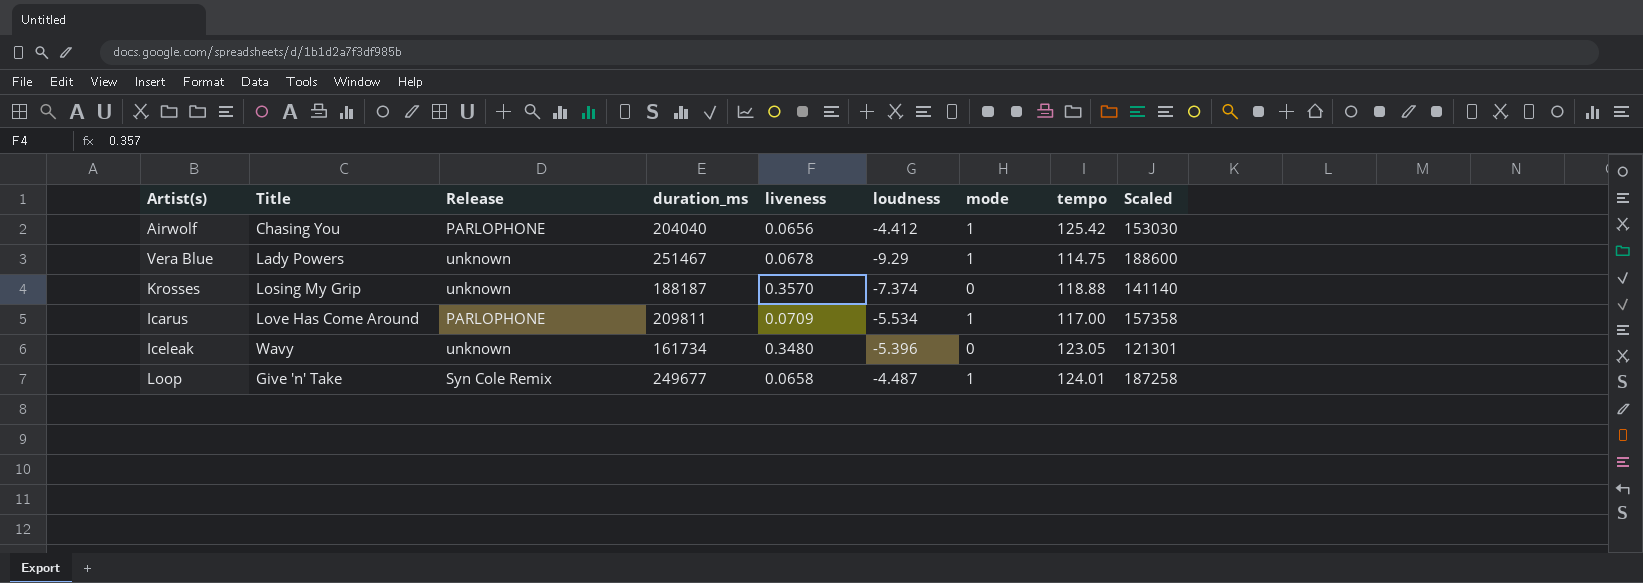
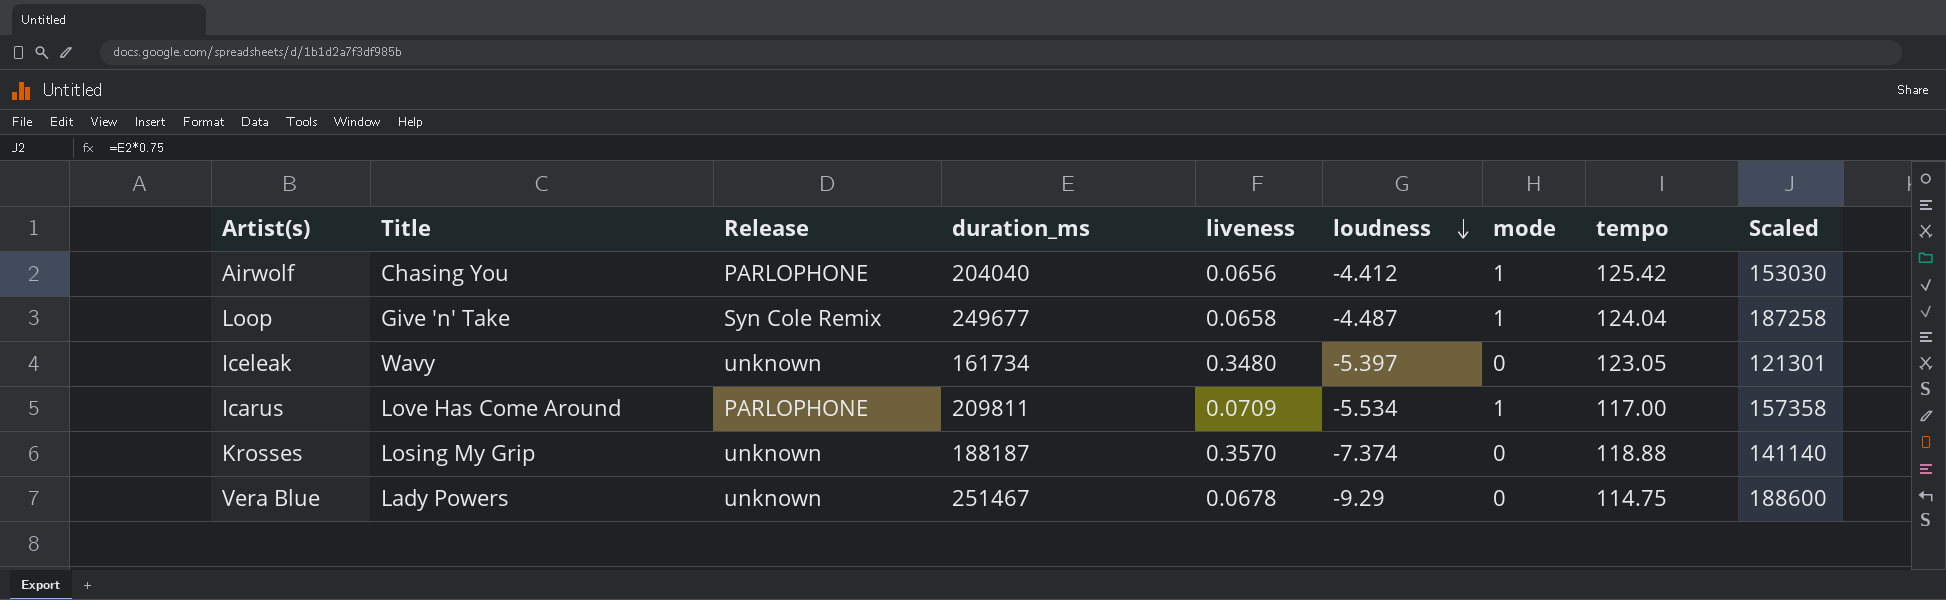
row order: none -> loudness descending
Loop | tempo: 124.01 -> 124.04
Iceleak | loudness: -5.396 -> -5.397
Vera Blue | mode: 1 -> 0

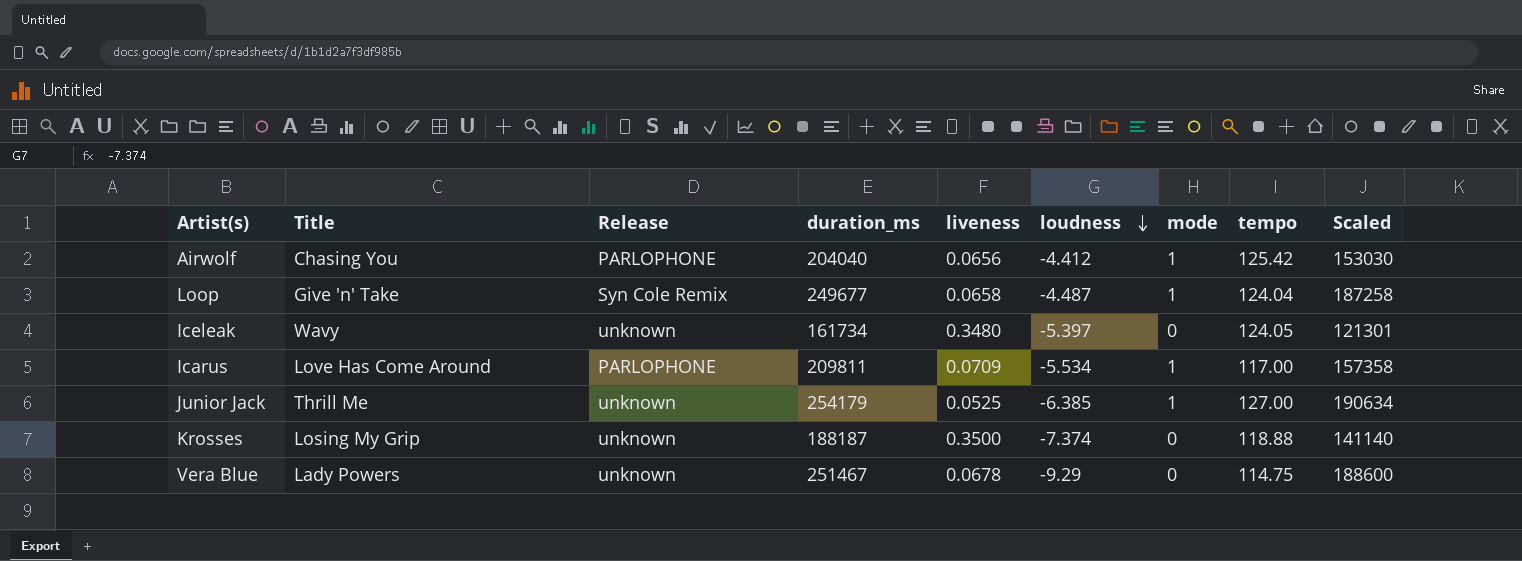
Iceleak | tempo: 123.05 -> 124.05
row Junior Jack: none -> Thrill Me | unknown | 254179 | 0.0525 | -6.385 | 1 | 127.00 | 190634
Krosses | liveness: 0.3570 -> 0.3500

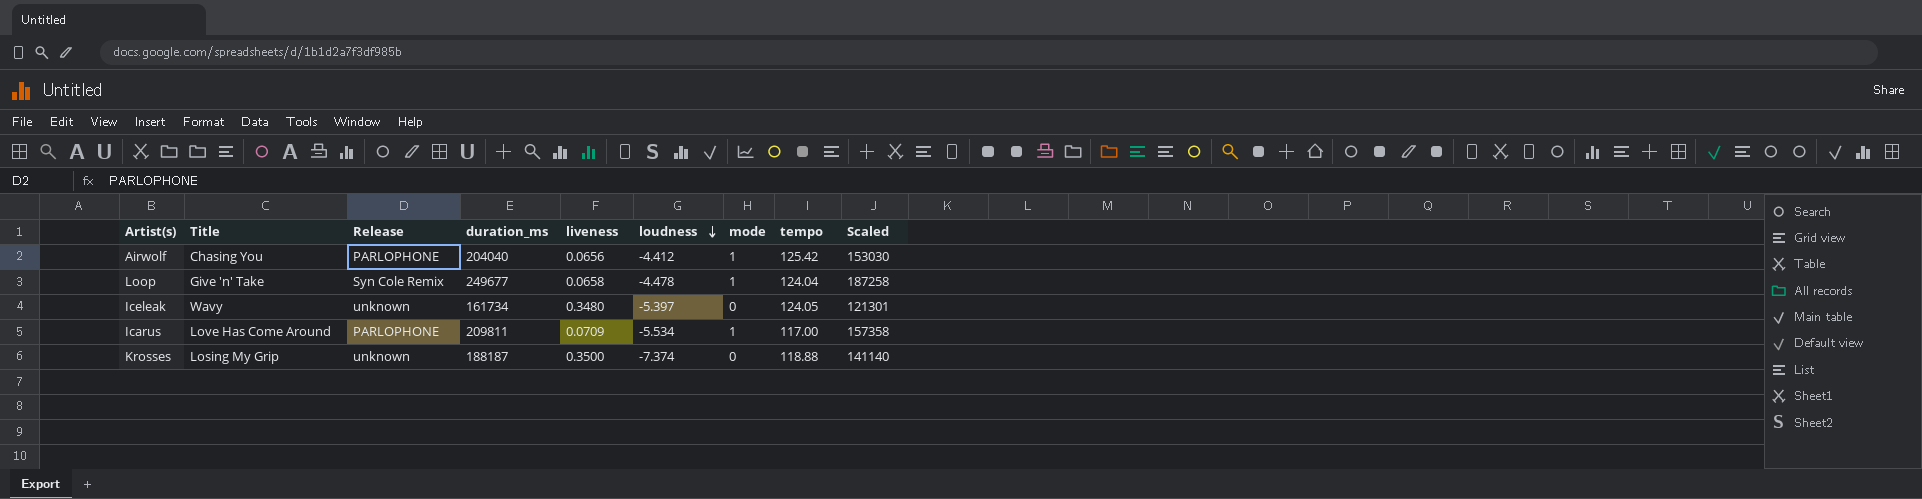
row Junior Jack: Thrill Me | unknown | 254179 | 0.0525 | -6.385 | 1 | 127.00 | 190634 -> none
row Vera Blue: Lady Powers | unknown | 251467 | 0.0678 | -9.29 | 0 | 114.75 | 188600 -> none
Loop | loudness: -4.487 -> -4.478

